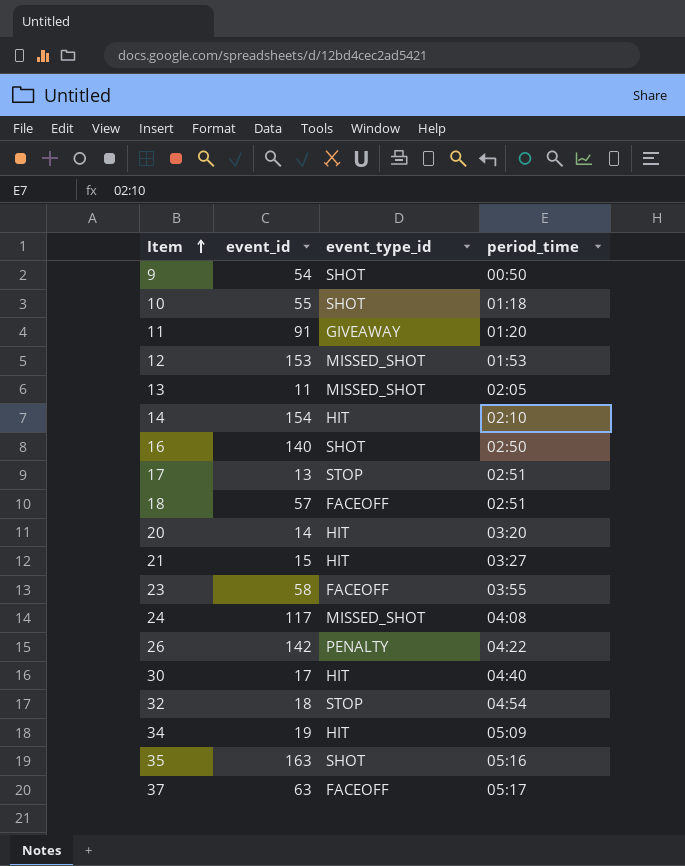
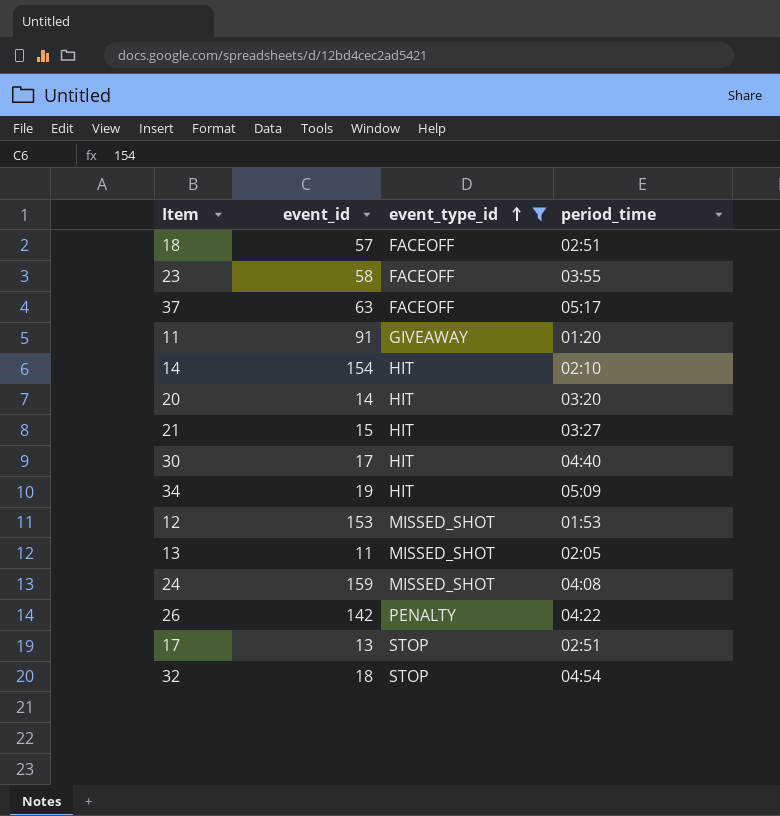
filter: none -> event_type_id != SHOT
row order: Item ascending -> event_type_id ascending
24 | event_id: 117 -> 159

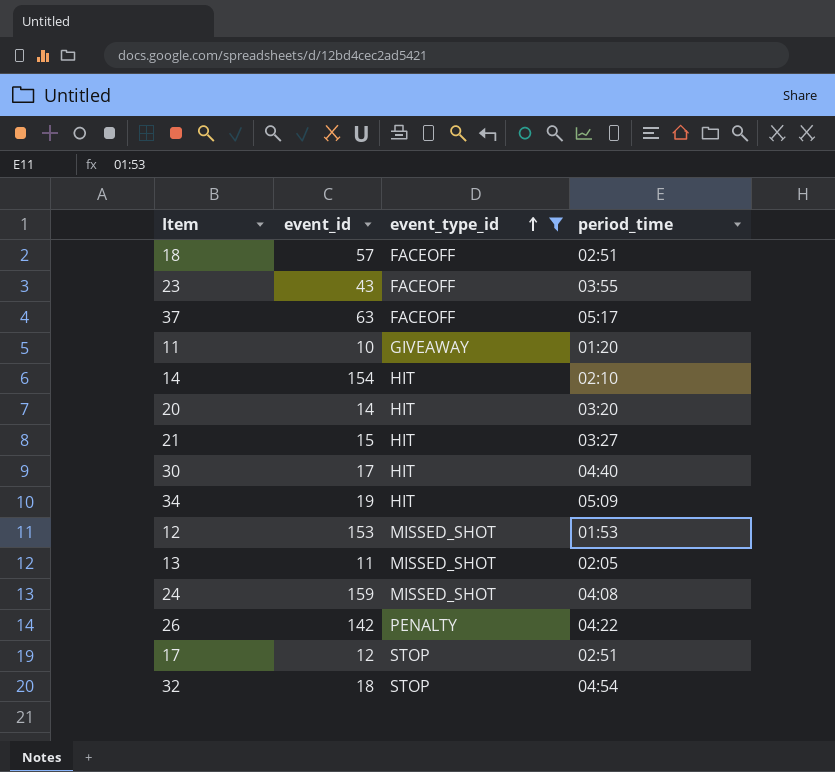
23 | event_id: 58 -> 43
11 | event_id: 91 -> 10
17 | event_id: 13 -> 12

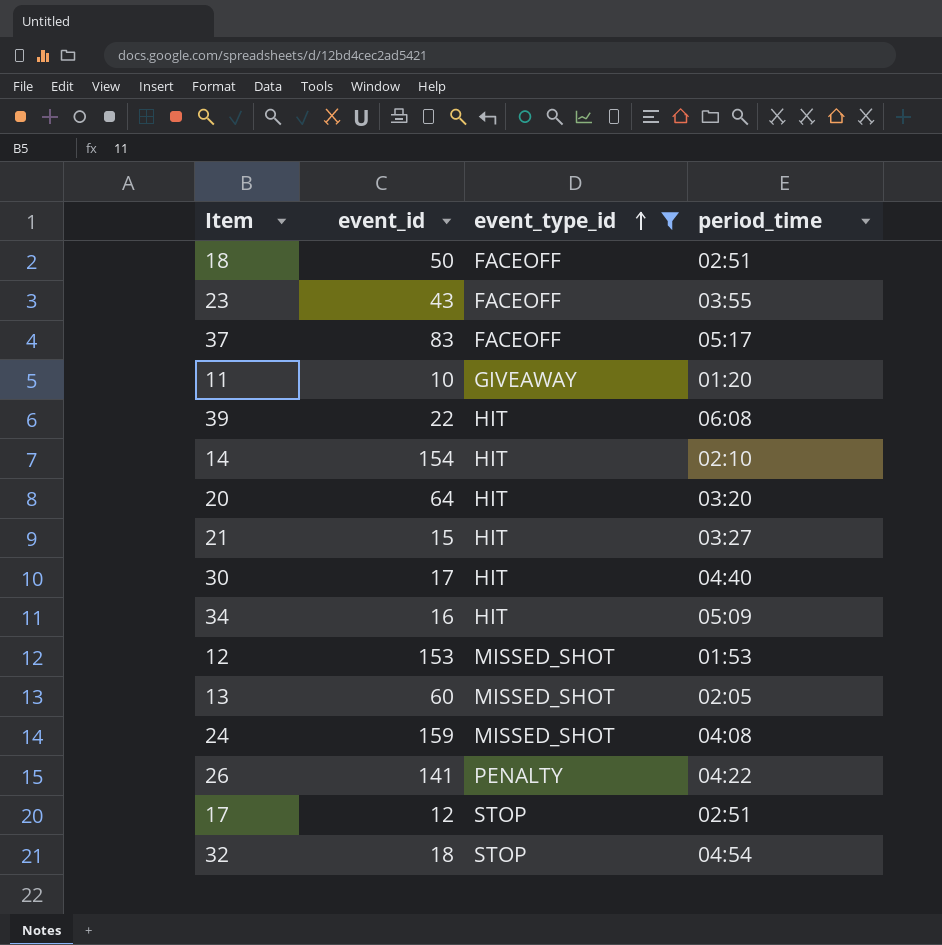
18 | event_id: 57 -> 50
37 | event_id: 63 -> 83
row 39: none -> 22 | HIT | 06:08
20 | event_id: 14 -> 64
34 | event_id: 19 -> 16
13 | event_id: 11 -> 60
26 | event_id: 142 -> 141

